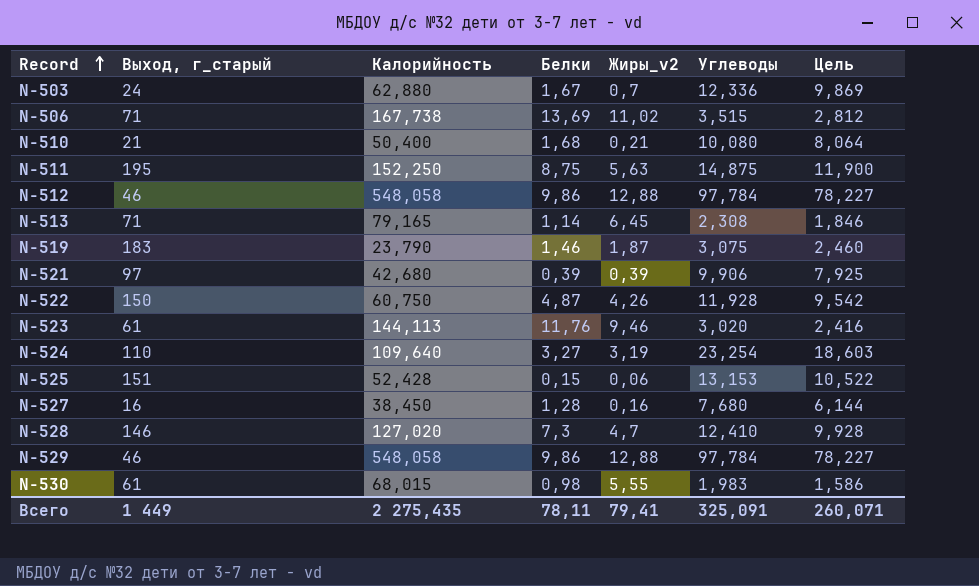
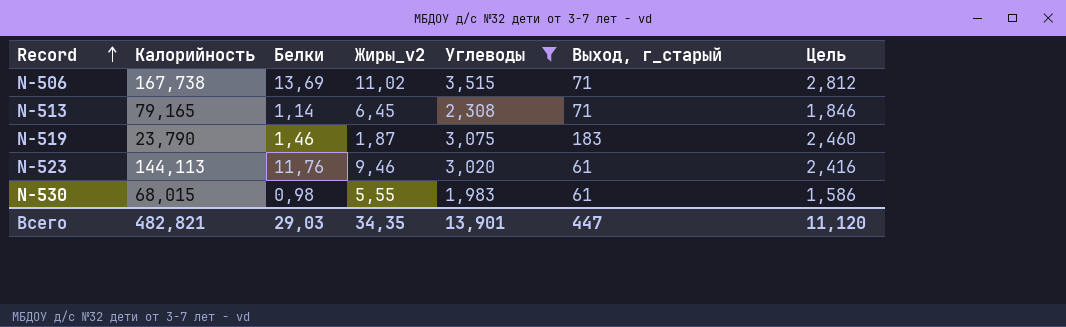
filter: none -> Углеводы <= 3,515
column Выход, г_старый | position: 2 -> 6
Всего | Калорийность: 2 275,435 -> 482,821
Всего | Белки: 78,11 -> 29,03
Всего | Жиры_v2: 79,41 -> 34,35
Всего | Углеводы: 325,091 -> 13,901
Всего | Выход, г_старый: 1 449 -> 447
Всего | Цель: 260,071 -> 11,120

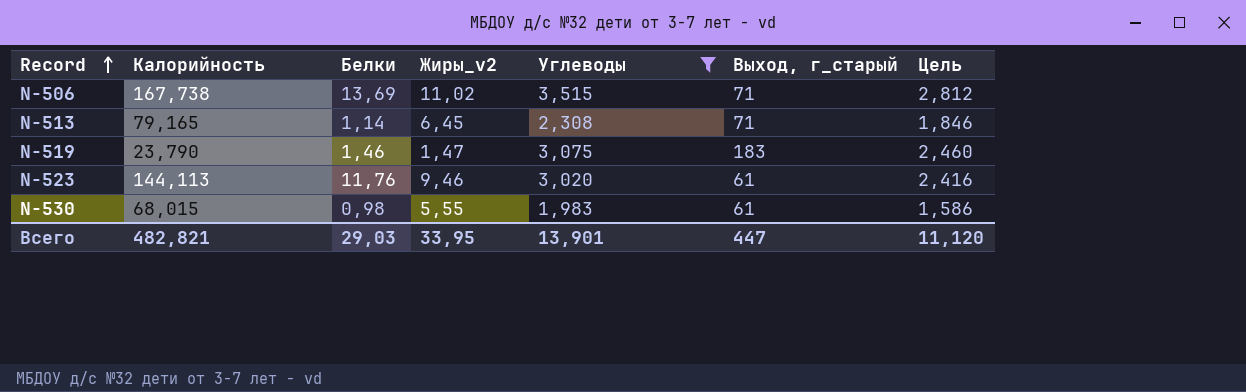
N-519 | Жиры_v2: 1,87 -> 1,47
Всего | Жиры_v2: 34,35 -> 33,95

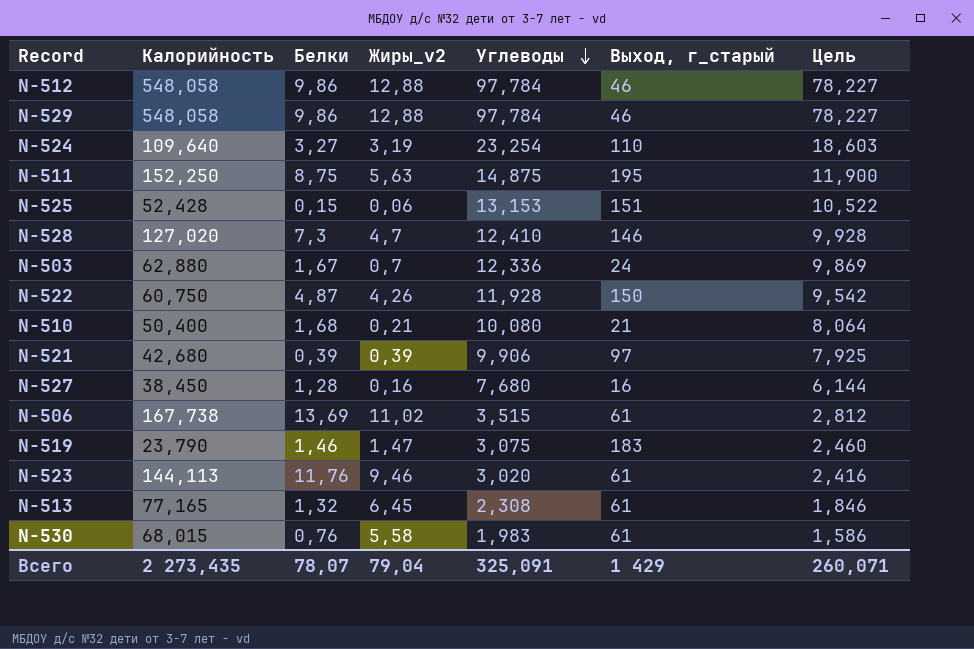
filter: Углеводы <= 3,515 -> none
row order: Record ascending -> Углеводы descending
N-506 | Выход, г_старый: 71 -> 61
N-513 | Калорийность: 79,165 -> 77,165
N-513 | Белки: 1,14 -> 1,32
N-513 | Выход, г_старый: 71 -> 61
N-530 | Белки: 0,98 -> 0,76
N-530 | Жиры_v2: 5,55 -> 5,58
Всего | Калорийность: 482,821 -> 2 273,435
Всего | Белки: 29,03 -> 78,07
Всего | Жиры_v2: 33,95 -> 79,04
Всего | Углеводы: 13,901 -> 325,091
Всего | Выход, г_старый: 447 -> 1 429
Всего | Цель: 11,120 -> 260,071

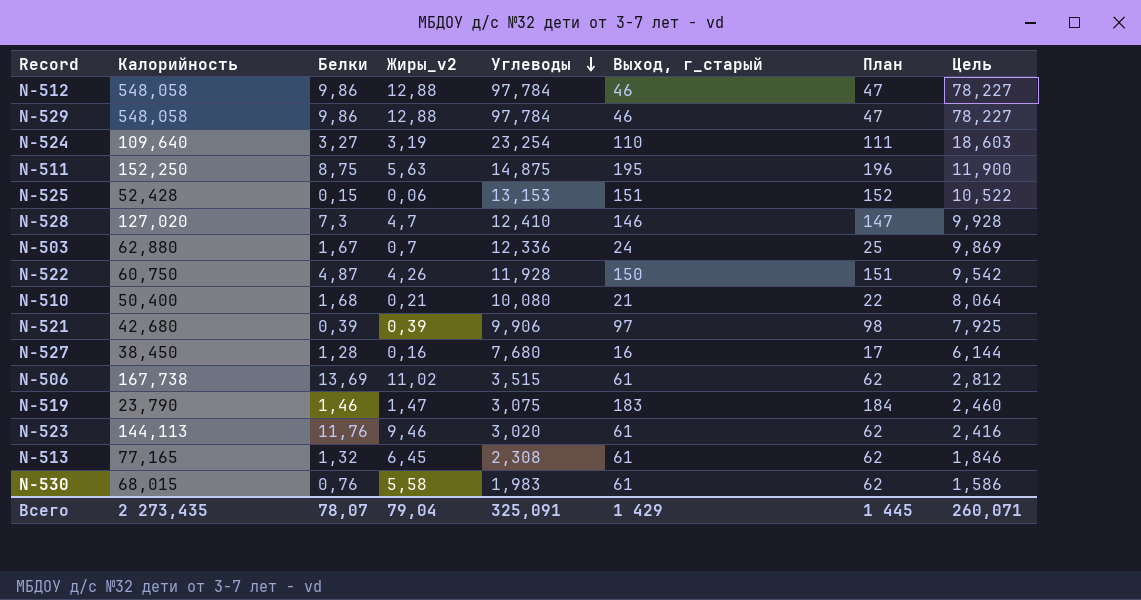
column План | formula: none -> [Выход, г_старый] + 1

